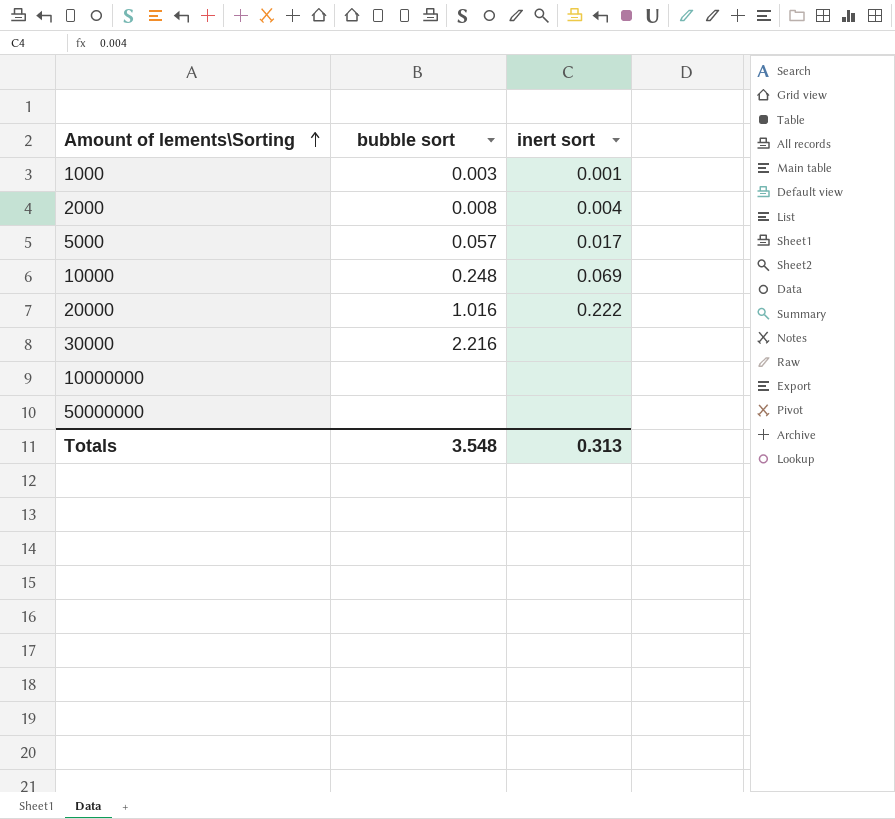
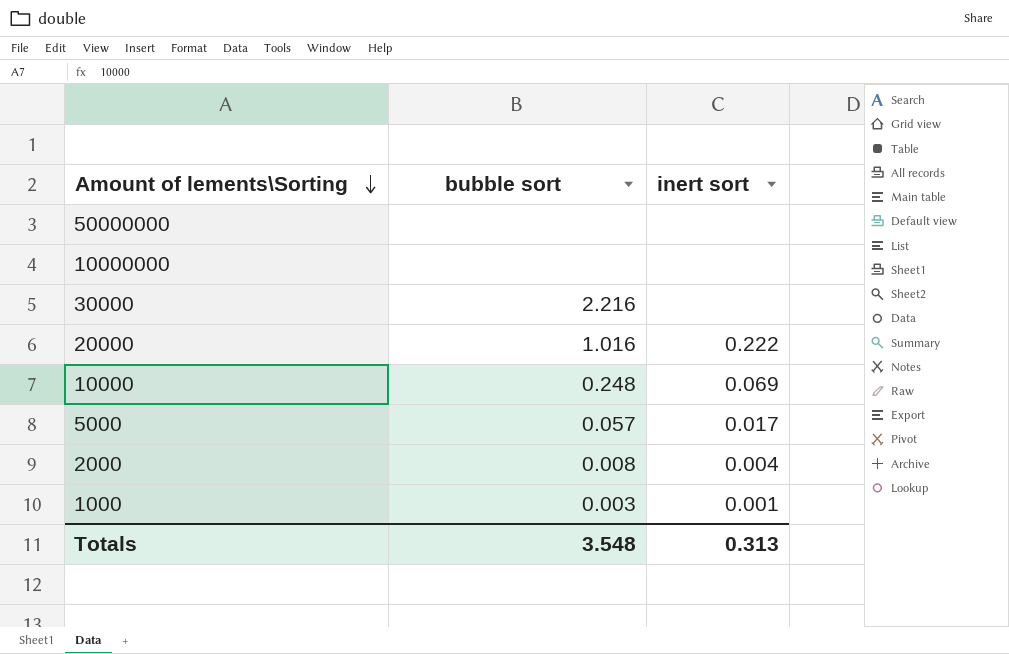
row order: Amount of lements\Sorting ascending -> Amount of lements\Sorting descending

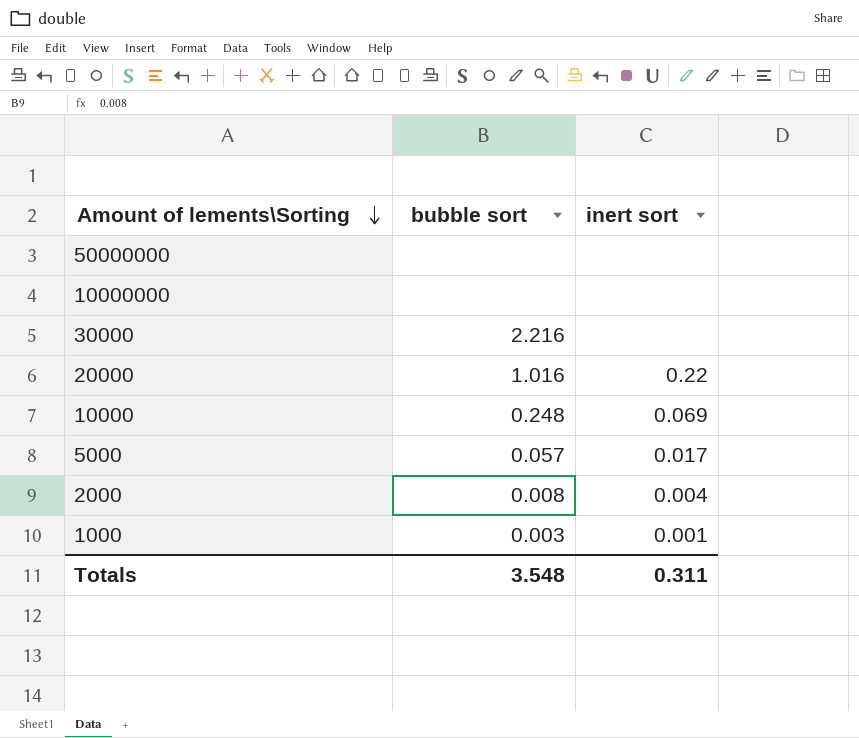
20000 | inert sort: 0.222 -> 0.22
Totals | inert sort: 0.313 -> 0.311

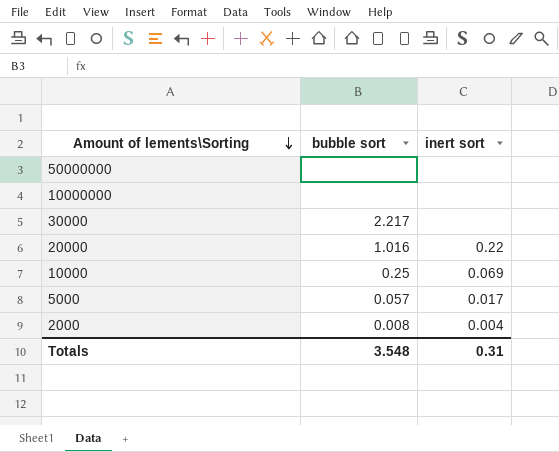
row 1000: 0.003 | 0.001 -> none
30000 | bubble sort: 2.216 -> 2.217
10000 | bubble sort: 0.248 -> 0.25
Totals | inert sort: 0.311 -> 0.31

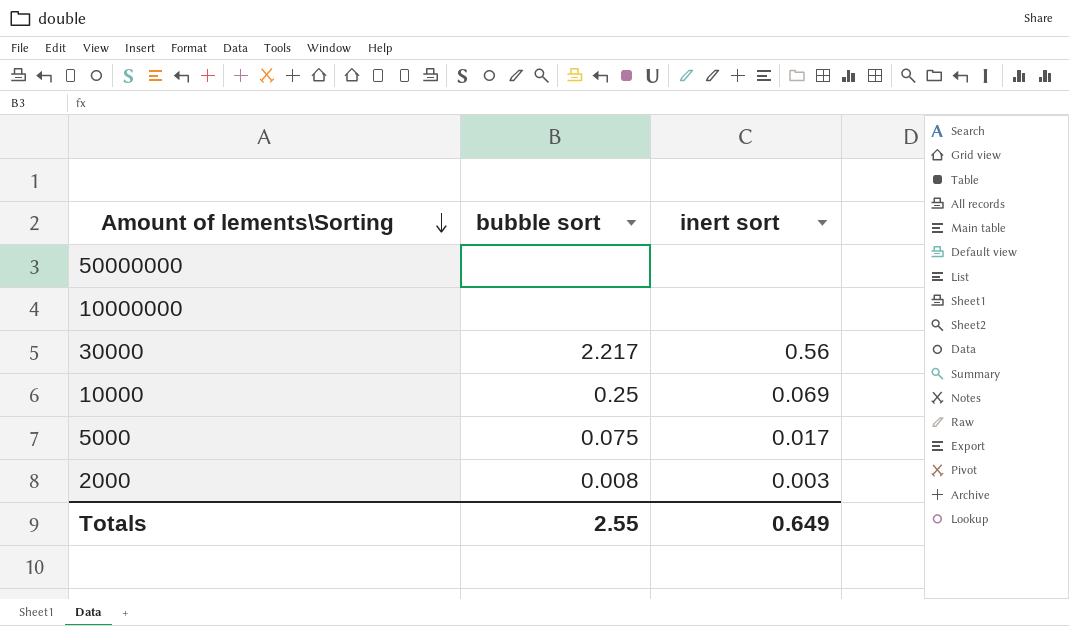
row 20000: 1.016 | 0.22 -> none
30000 | inert sort: none -> 0.56
5000 | bubble sort: 0.057 -> 0.075
2000 | inert sort: 0.004 -> 0.003
Totals | bubble sort: 3.548 -> 2.55
Totals | inert sort: 0.31 -> 0.649

